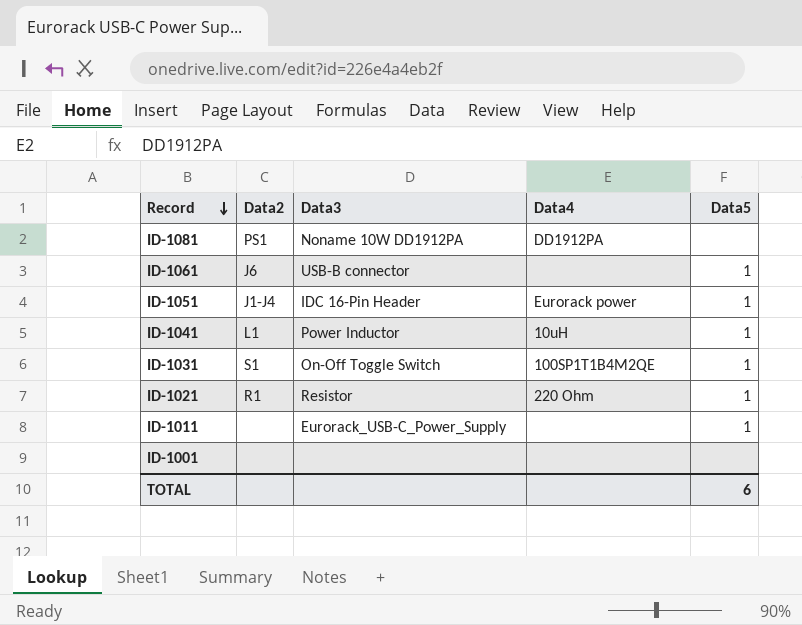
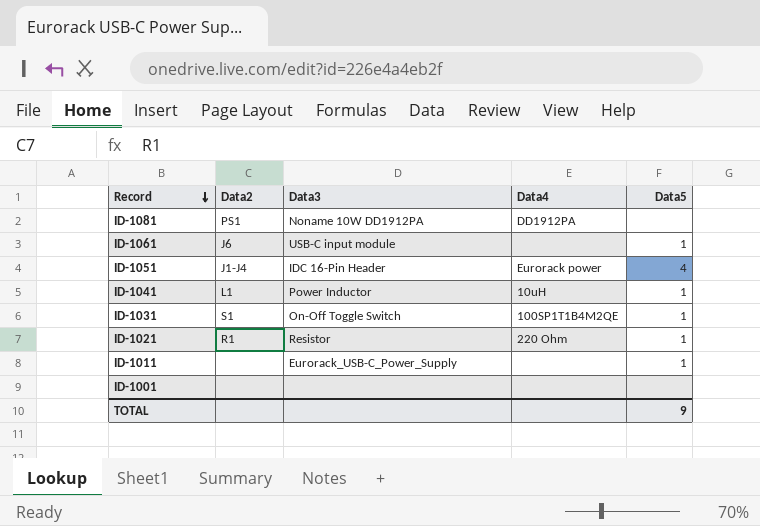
ID-1061 | Data3: USB-B connector -> USB-C input module
ID-1051 | Data5: 1 -> 4
TOTAL | Data5: 6 -> 9

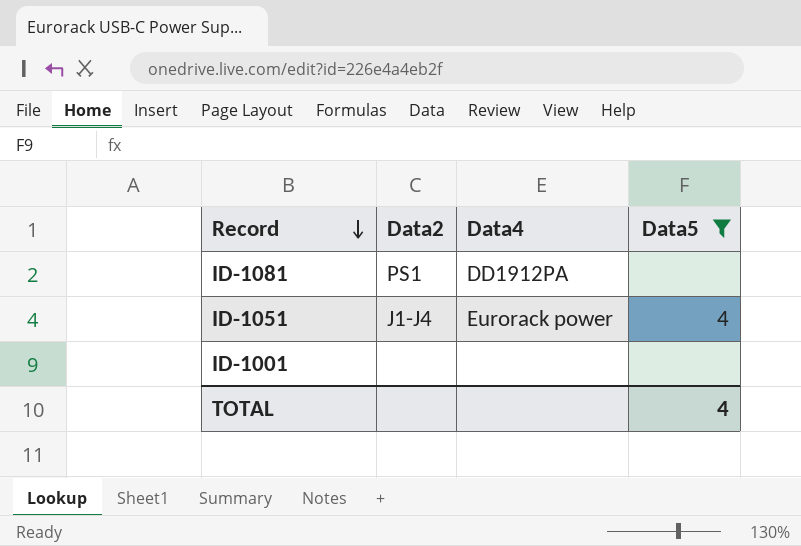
filter: none -> Data5 != 1
column Data3 | position: 3 -> none
TOTAL | Data5: 9 -> 4

